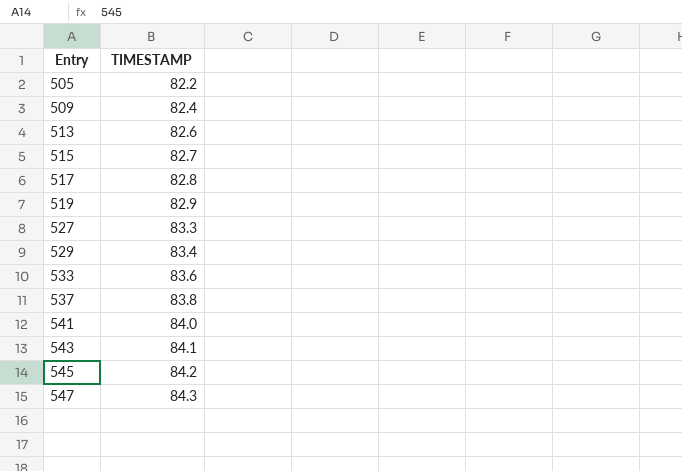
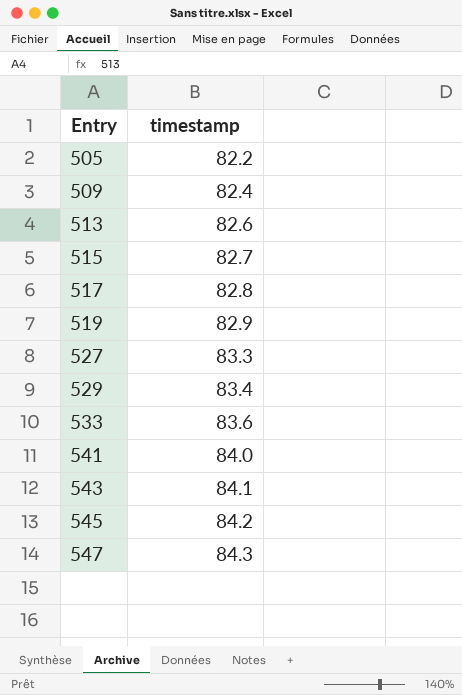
column name: TIMESTAMP -> timestamp
row 537: 83.8 -> none

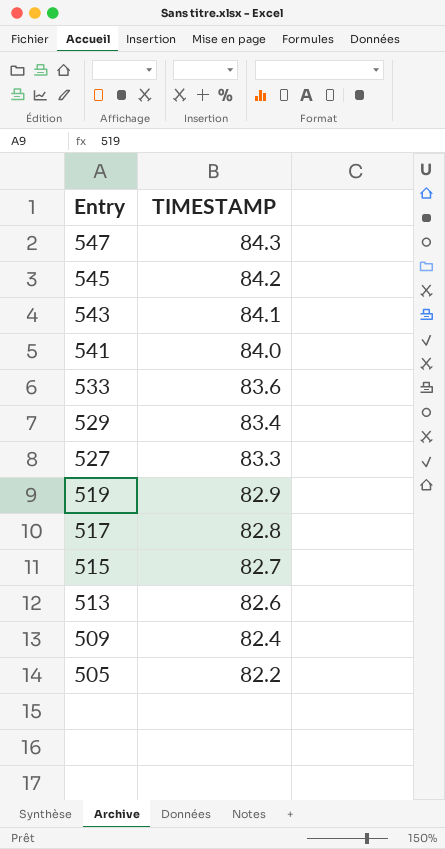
row order: Entry ascending -> Entry descending
column name: timestamp -> TIMESTAMP

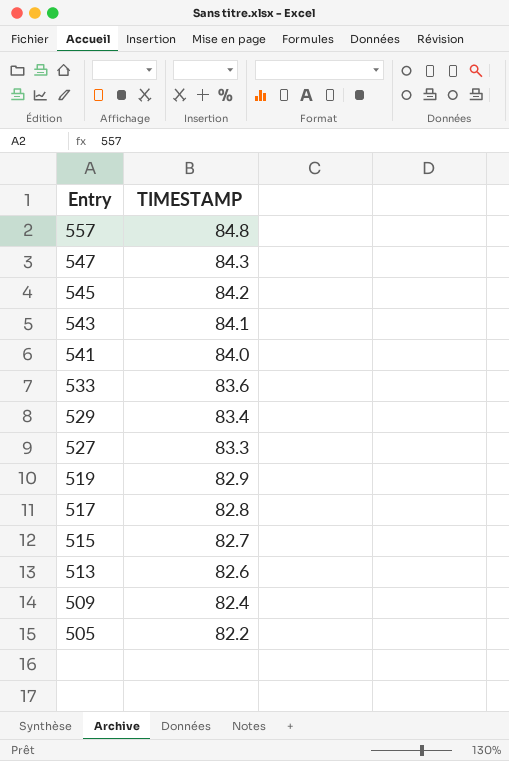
row 557: none -> 84.8

